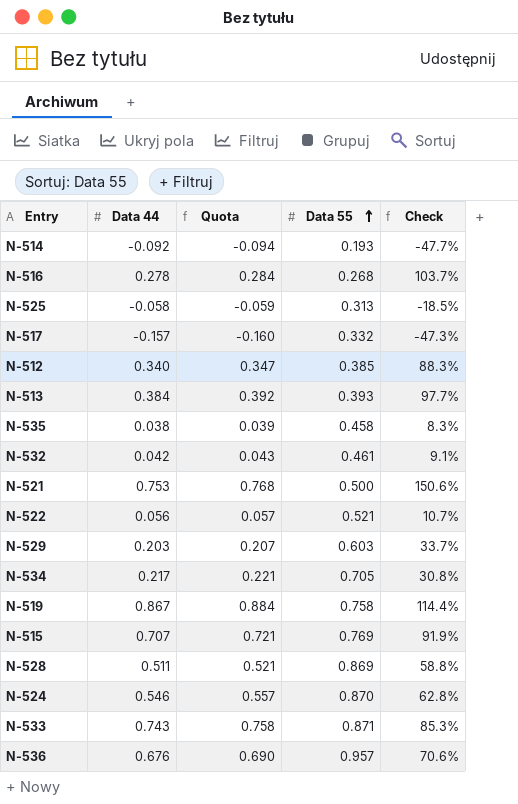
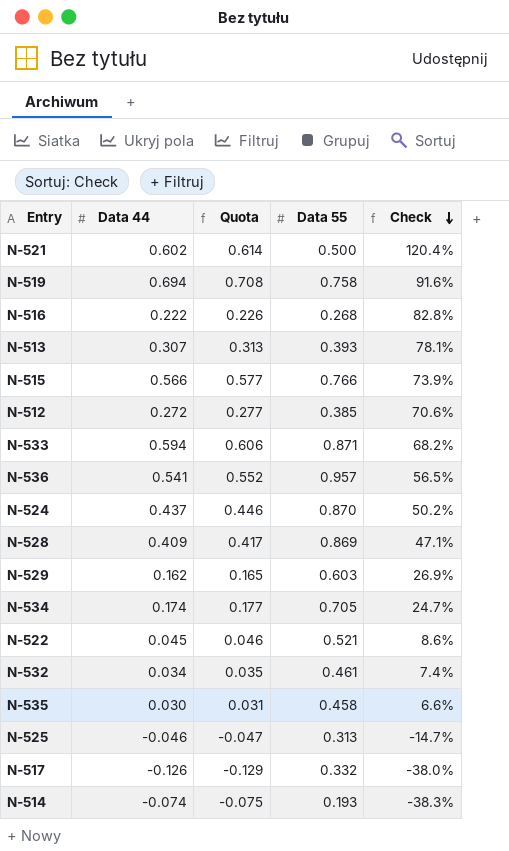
row order: Data 55 ascending -> Check descending
N-521 | Data 44: 0.753 -> 0.602
N-521 | Quota: 0.768 -> 0.614
N-521 | Check: 150.6% -> 120.4%
N-519 | Data 44: 0.867 -> 0.694
N-519 | Quota: 0.884 -> 0.708
N-519 | Check: 114.4% -> 91.6%
N-516 | Data 44: 0.278 -> 0.222
N-516 | Quota: 0.284 -> 0.226
N-516 | Check: 103.7% -> 82.8%
N-513 | Data 44: 0.384 -> 0.307
N-513 | Quota: 0.392 -> 0.313
N-513 | Check: 97.7% -> 78.1%
N-515 | Data 44: 0.707 -> 0.566
N-515 | Quota: 0.721 -> 0.577
N-515 | Data 55: 0.769 -> 0.766
N-515 | Check: 91.9% -> 73.9%
N-512 | Data 44: 0.340 -> 0.272
N-512 | Quota: 0.347 -> 0.277
N-512 | Check: 88.3% -> 70.6%
N-533 | Data 44: 0.743 -> 0.594
N-533 | Quota: 0.758 -> 0.606
N-533 | Check: 85.3% -> 68.2%
N-536 | Data 44: 0.676 -> 0.541
N-536 | Quota: 0.690 -> 0.552
N-536 | Check: 70.6% -> 56.5%
N-524 | Data 44: 0.546 -> 0.437
N-524 | Quota: 0.557 -> 0.446
N-524 | Check: 62.8% -> 50.2%
N-528 | Data 44: 0.511 -> 0.409
N-528 | Quota: 0.521 -> 0.417
N-528 | Check: 58.8% -> 47.1%
N-529 | Data 44: 0.203 -> 0.162
N-529 | Quota: 0.207 -> 0.165
N-529 | Check: 33.7% -> 26.9%
N-534 | Data 44: 0.217 -> 0.174
N-534 | Quota: 0.221 -> 0.177
N-534 | Check: 30.8% -> 24.7%
N-522 | Data 44: 0.056 -> 0.045
N-522 | Quota: 0.057 -> 0.046
N-522 | Check: 10.7% -> 8.6%
N-532 | Data 44: 0.042 -> 0.034
N-532 | Quota: 0.043 -> 0.035
N-532 | Check: 9.1% -> 7.4%
N-535 | Data 44: 0.038 -> 0.030
N-535 | Quota: 0.039 -> 0.031
N-535 | Check: 8.3% -> 6.6%
N-525 | Data 44: -0.058 -> -0.046
N-525 | Quota: -0.059 -> -0.047
N-525 | Check: -18.5% -> -14.7%
N-517 | Data 44: -0.157 -> -0.126
N-517 | Quota: -0.160 -> -0.129
N-517 | Check: -47.3% -> -38.0%
N-514 | Data 44: -0.092 -> -0.074
N-514 | Quota: -0.094 -> -0.075
N-514 | Check: -47.7% -> -38.3%

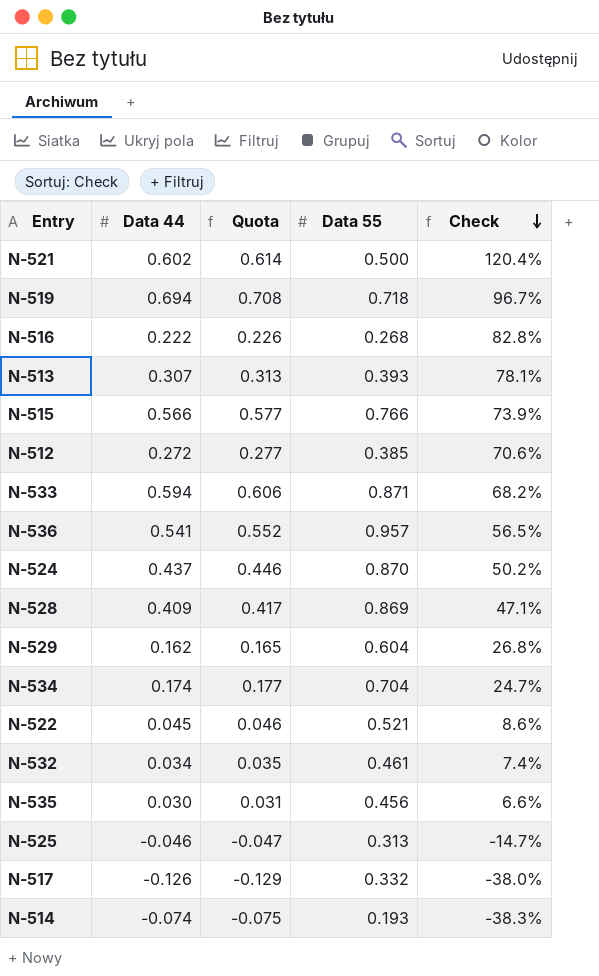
N-519 | Data 55: 0.758 -> 0.718
N-519 | Check: 91.6% -> 96.7%
N-529 | Data 55: 0.603 -> 0.604
N-529 | Check: 26.9% -> 26.8%
N-534 | Data 55: 0.705 -> 0.704
N-535 | Data 55: 0.458 -> 0.456

